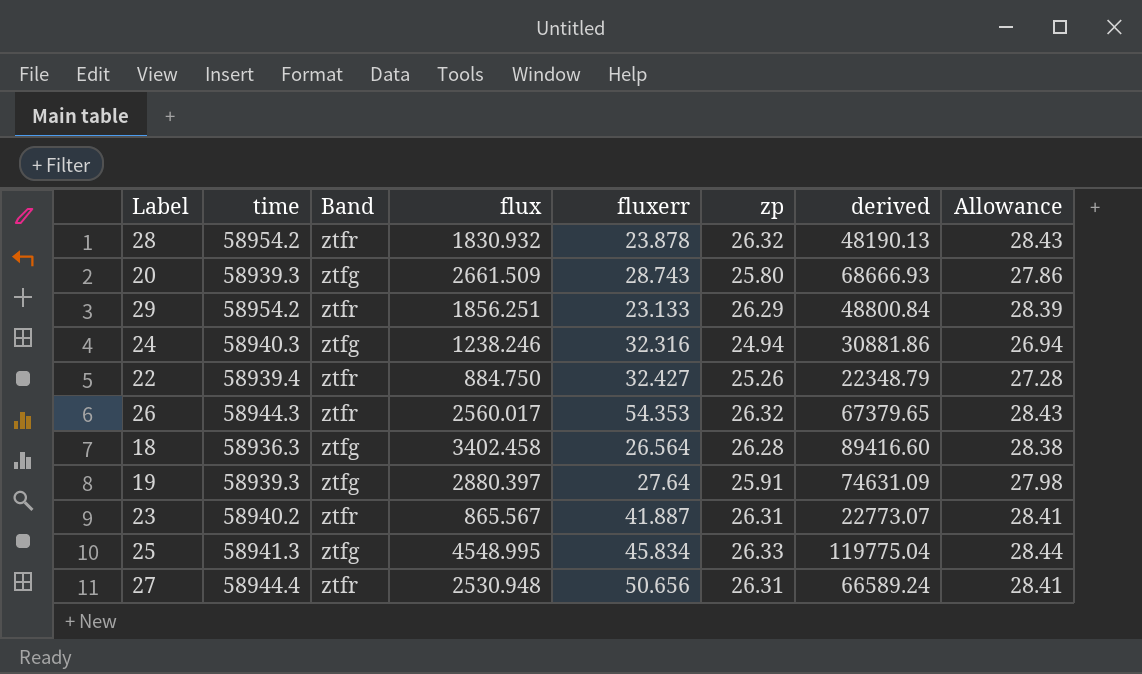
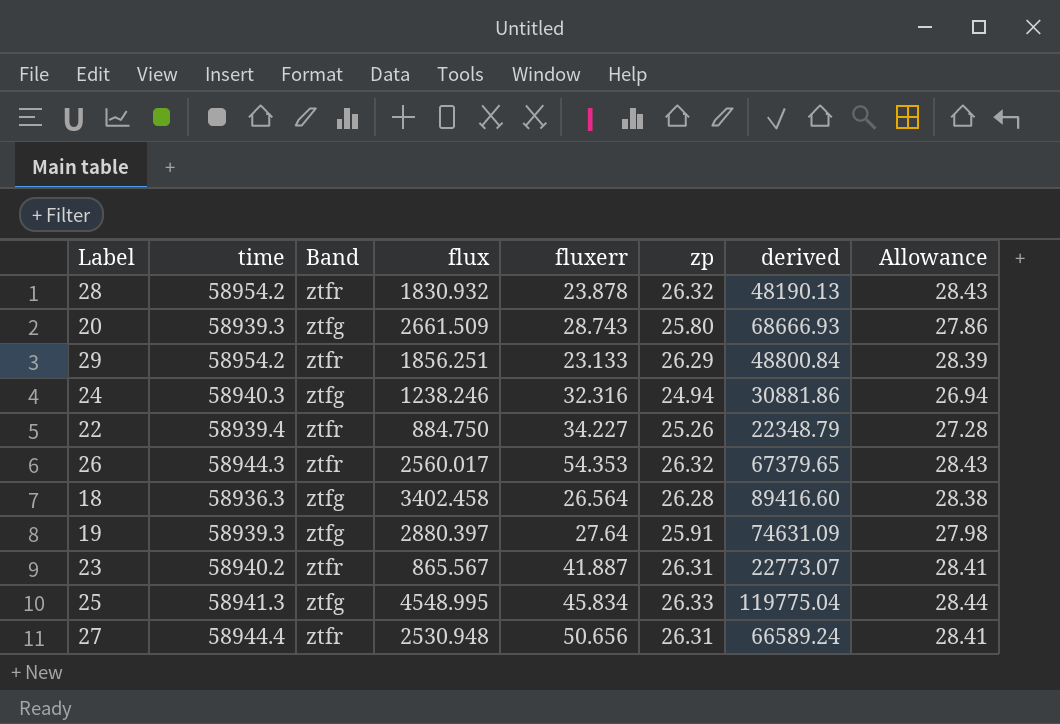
22 | fluxerr: 32.427 -> 34.227

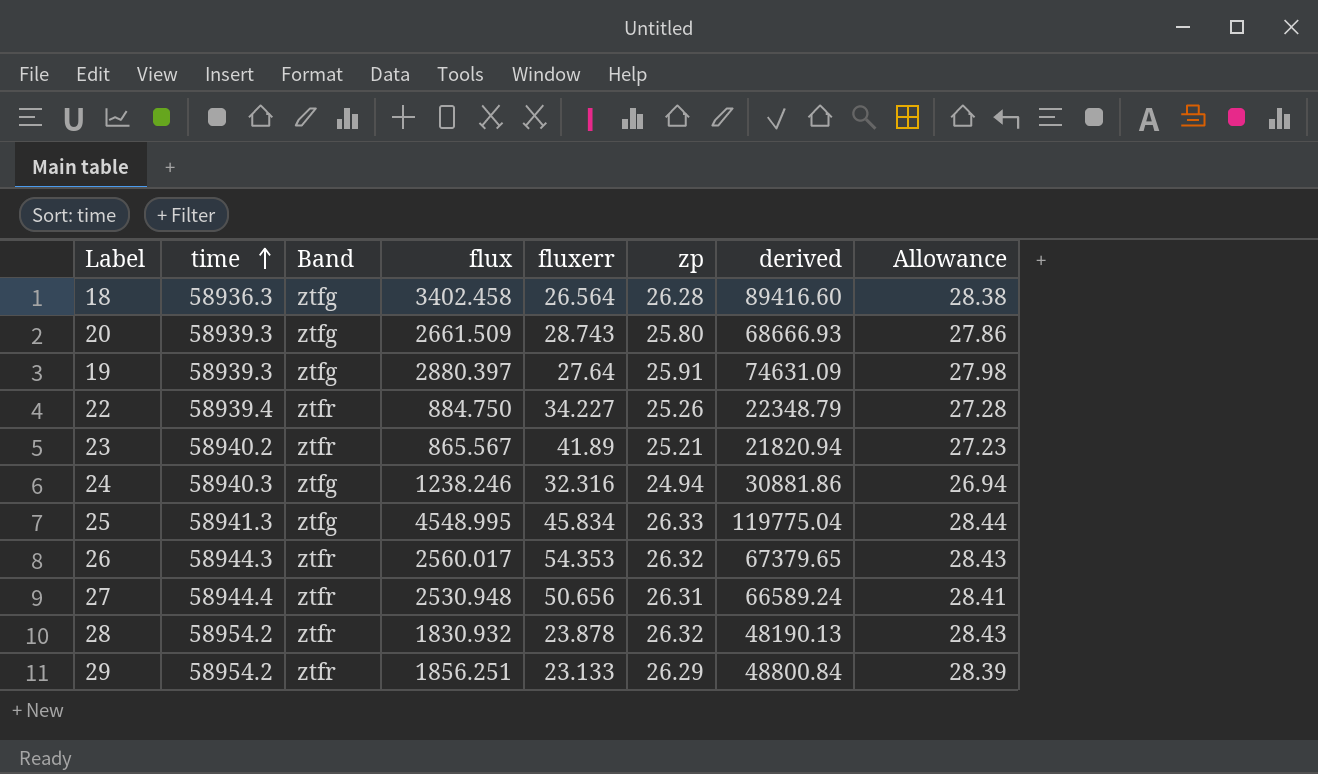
row order: none -> time ascending
23 | fluxerr: 41.887 -> 41.89
23 | zp: 26.31 -> 25.21
23 | derived: 22773.07 -> 21820.94
23 | Allowance: 28.41 -> 27.23

